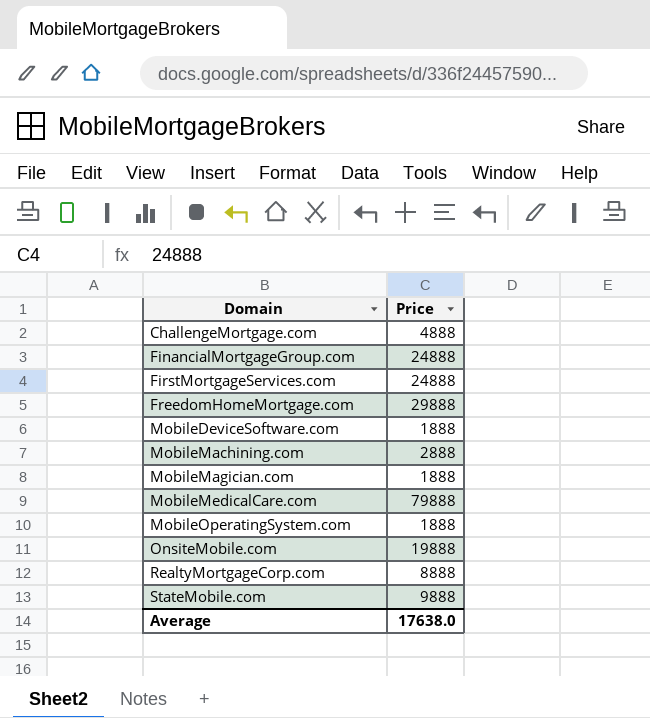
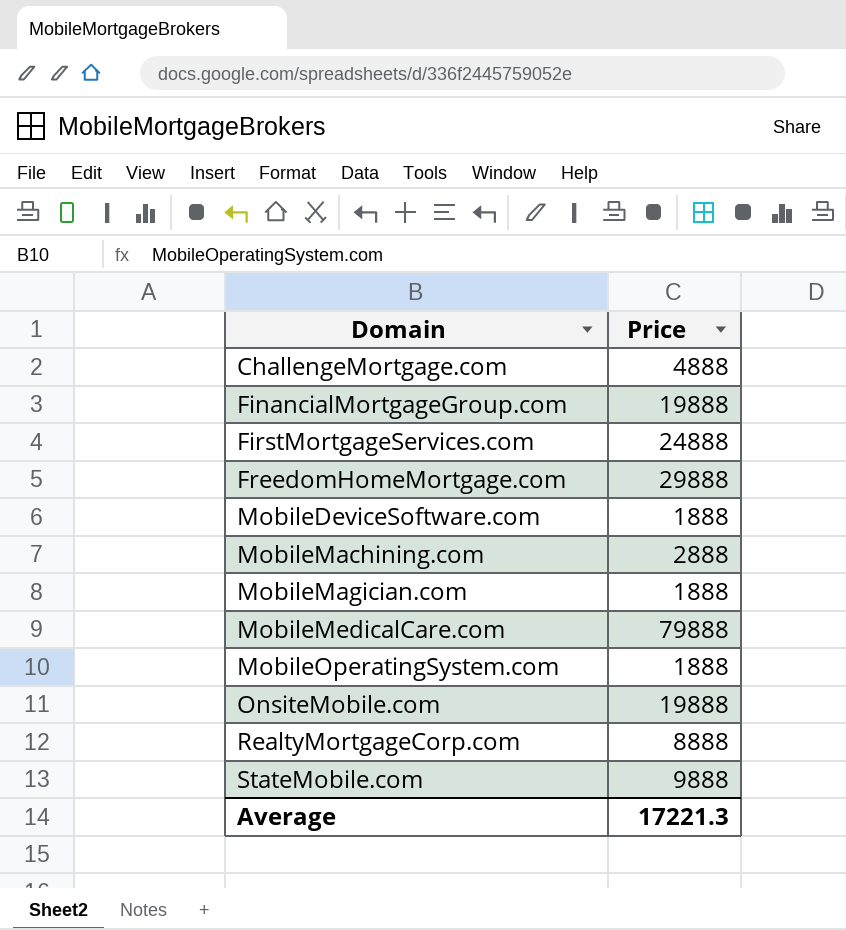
FinancialMortgageGroup.com | Price: 24888 -> 19888
Average | Price: 17638.0 -> 17221.3

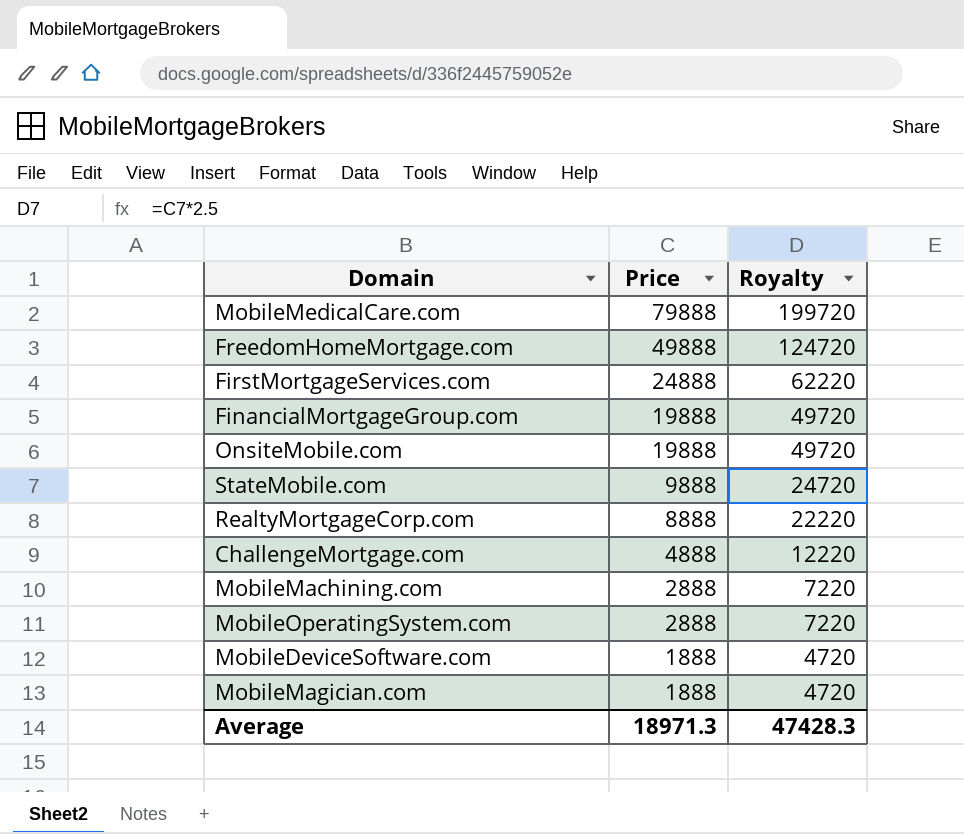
row order: Domain ascending -> Price descending
column Royalty | formula: none -> [Price] * 2.5
FreedomHomeMortgage.com | Price: 29888 -> 49888
MobileOperatingSystem.com | Price: 1888 -> 2888
Average | Price: 17221.3 -> 18971.3

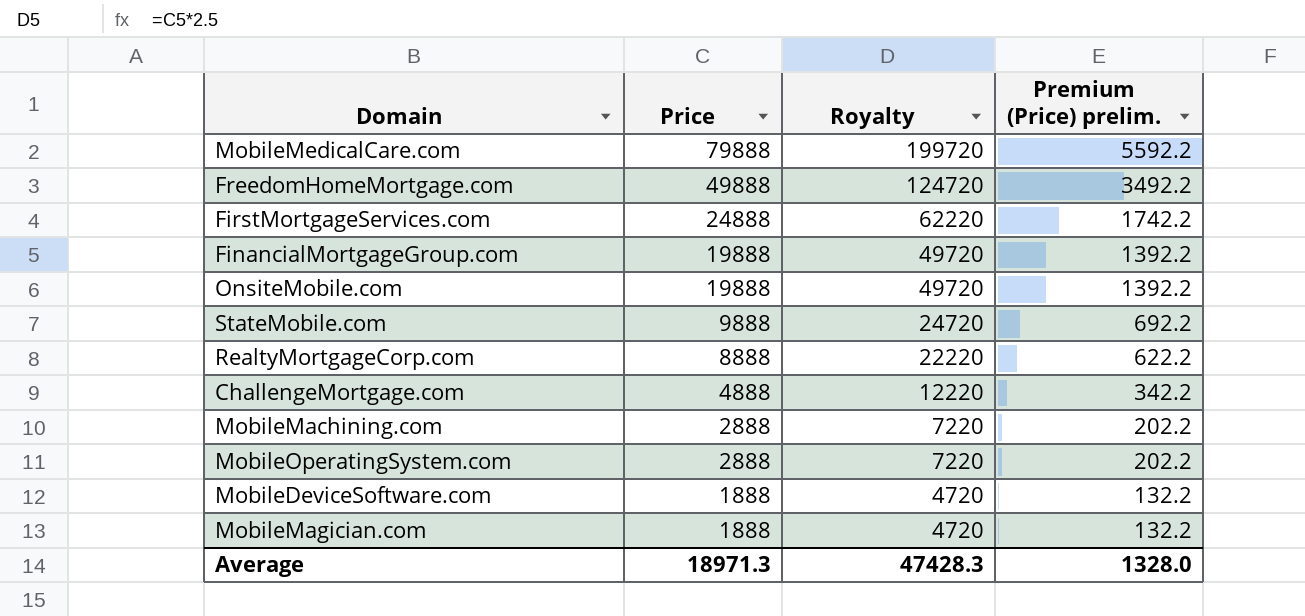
column Premium (Price) prelim. | formula: none -> [Price] * 0.07

